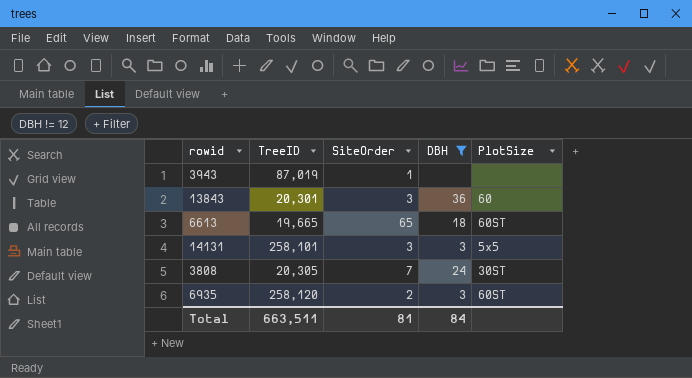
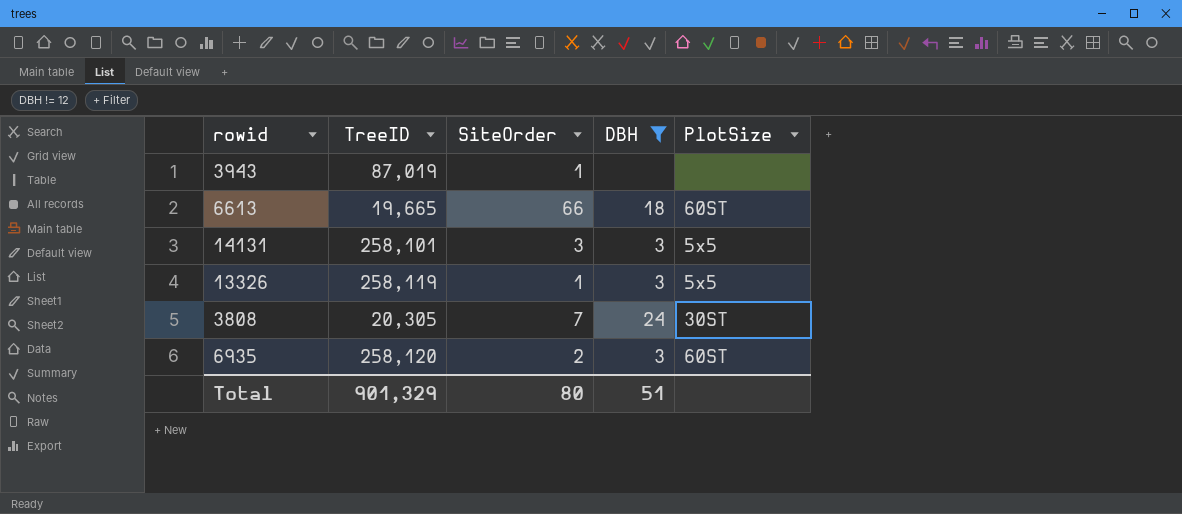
row 13843: 20,301 | 3 | 36 | 60 -> none
6613 | SiteOrder: 65 -> 66
row 13326: none -> 258,119 | 1 | 3 | 5x5
Total | TreeID: 663,511 -> 901,329
Total | SiteOrder: 81 -> 80
Total | DBH: 84 -> 51

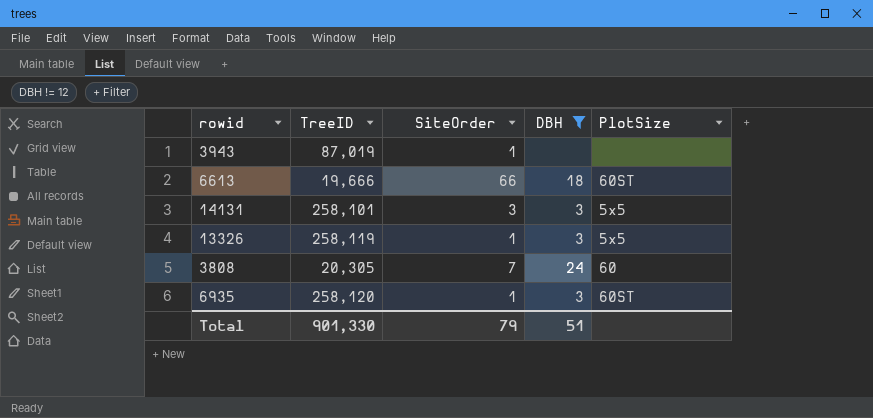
6613 | TreeID: 19,665 -> 19,666
3808 | PlotSize: 30ST -> 60
6935 | SiteOrder: 2 -> 1
Total | TreeID: 901,329 -> 901,330
Total | SiteOrder: 80 -> 79

